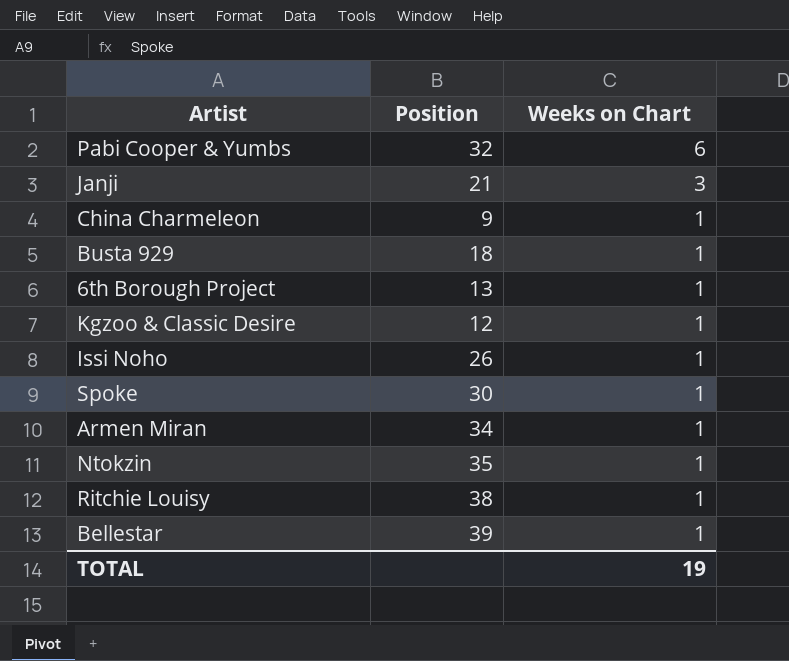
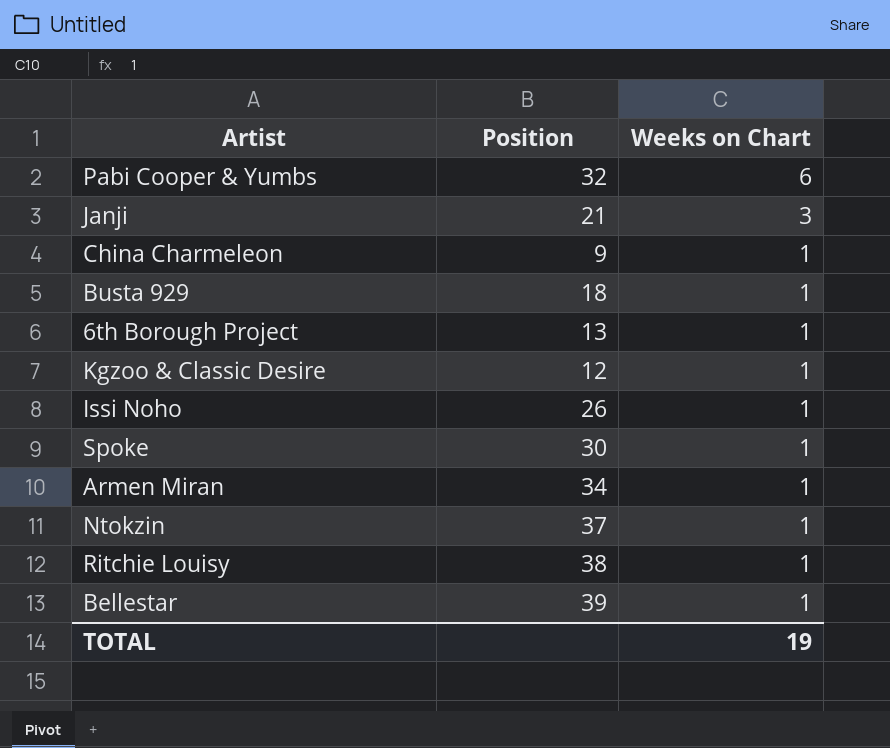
Ntokzin | Position: 35 -> 37

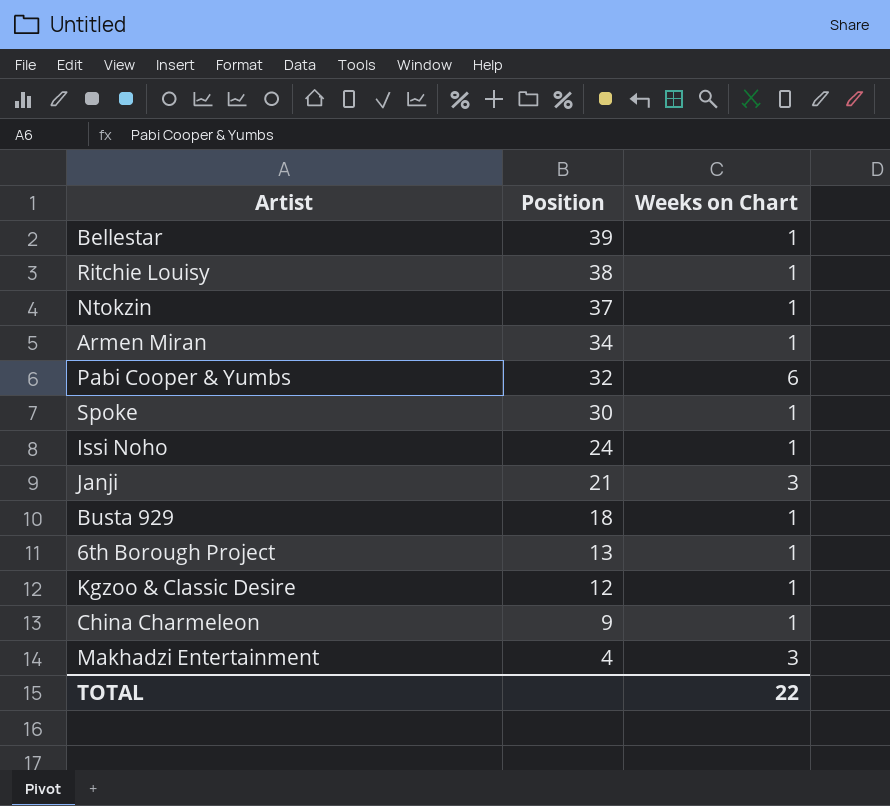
row order: Weeks on Chart descending -> Position descending
Issi Noho | Position: 26 -> 24
row Makhadzi Entertainment: none -> 4 | 3
TOTAL | Weeks on Chart: 19 -> 22

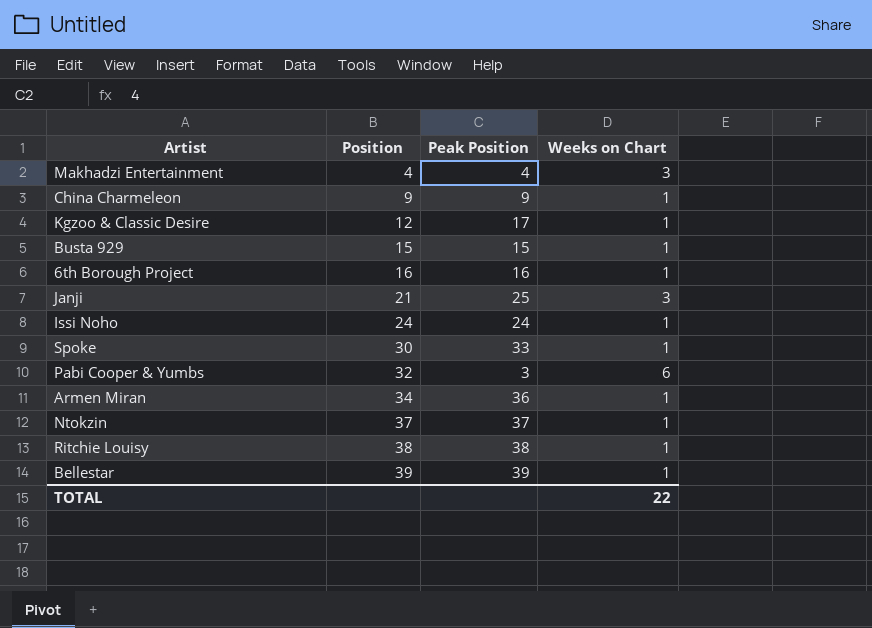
row order: Position descending -> Position ascending
column Peak Position | position: none -> 3
Busta 929 | Position: 18 -> 15
6th Borough Project | Position: 13 -> 16

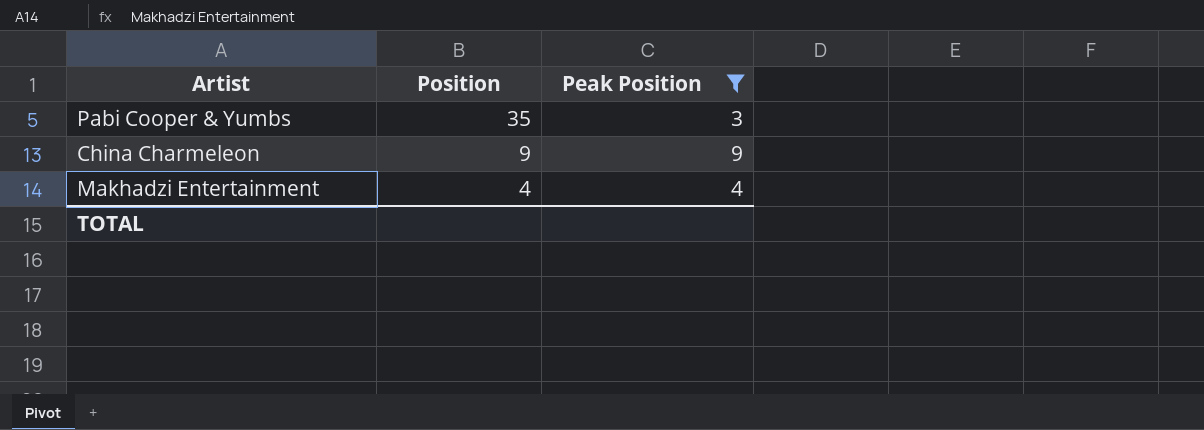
filter: none -> Peak Position <= 9
row order: Position ascending -> Position descending
column Weeks on Chart | position: 4 -> none
Pabi Cooper & Yumbs | Position: 32 -> 35

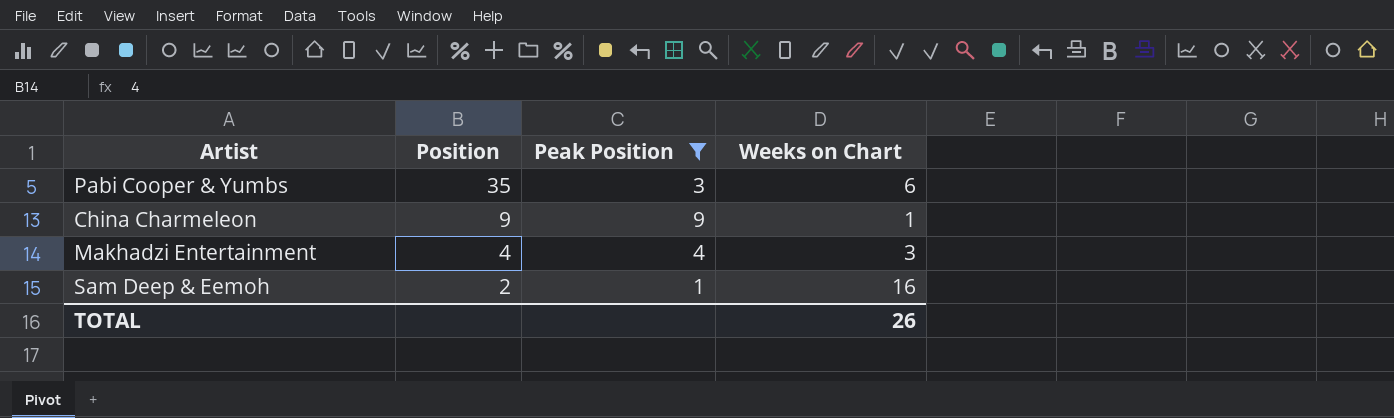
column Weeks on Chart | position: none -> 4
row Sam Deep & Eemoh: none -> 2 | 1 | 16

